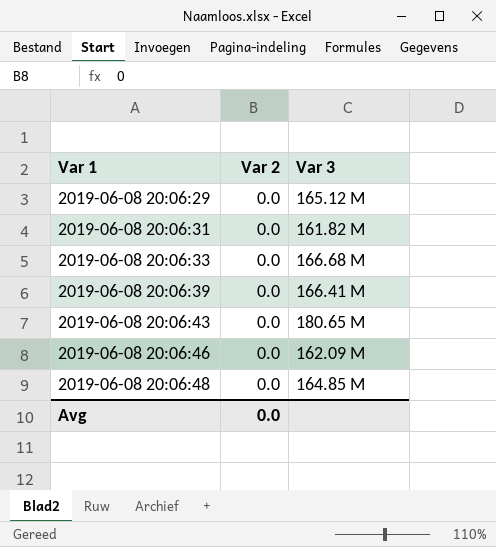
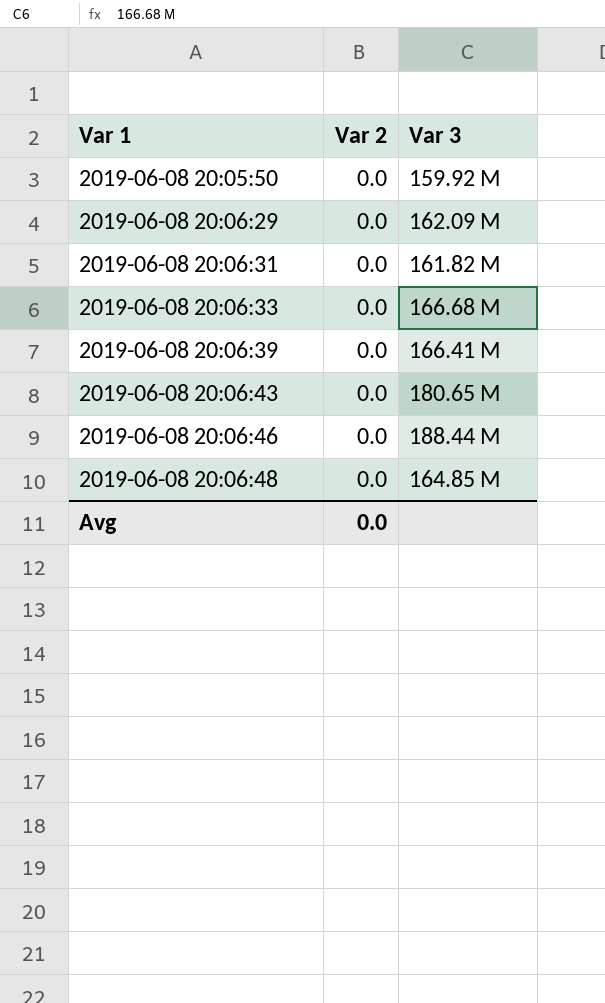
row 2019-06-08 20:05:50: none -> 0.0 | 159.92 M
2019-06-08 20:06:29 | Var 3: 165.12 M -> 162.09 M
2019-06-08 20:06:46 | Var 3: 162.09 M -> 188.44 M

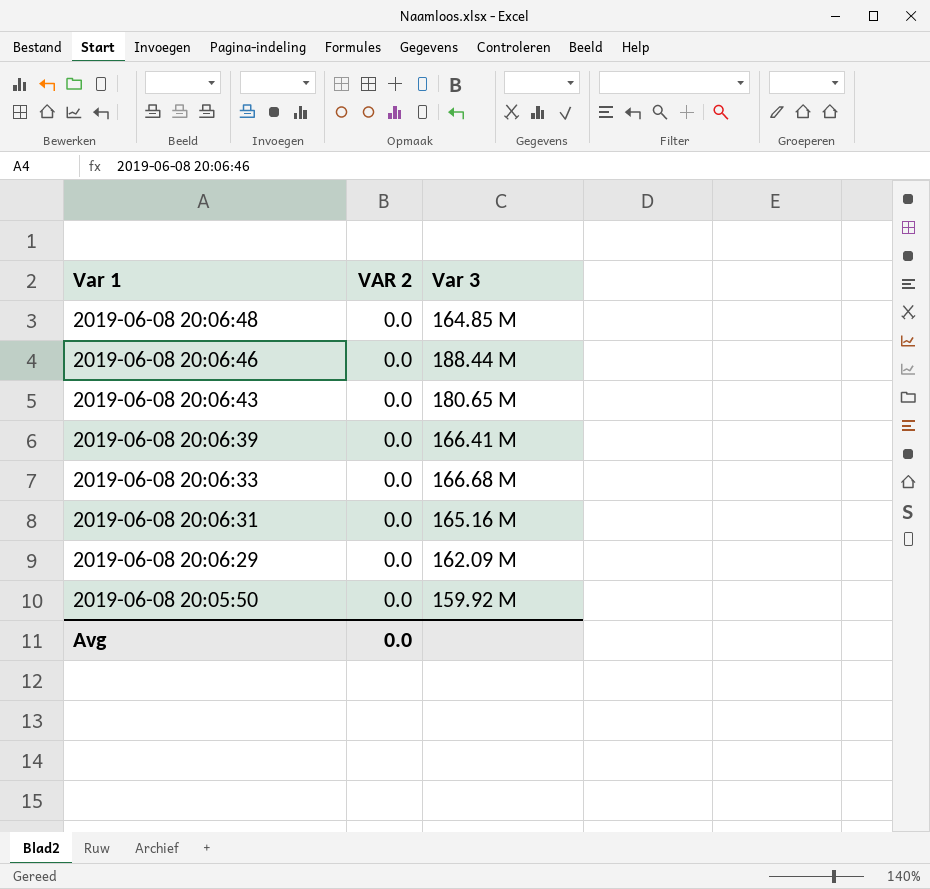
row order: Var 1 ascending -> Var 1 descending
column name: Var 2 -> VAR 2
2019-06-08 20:06:31 | Var 3: 161.82 M -> 165.16 M

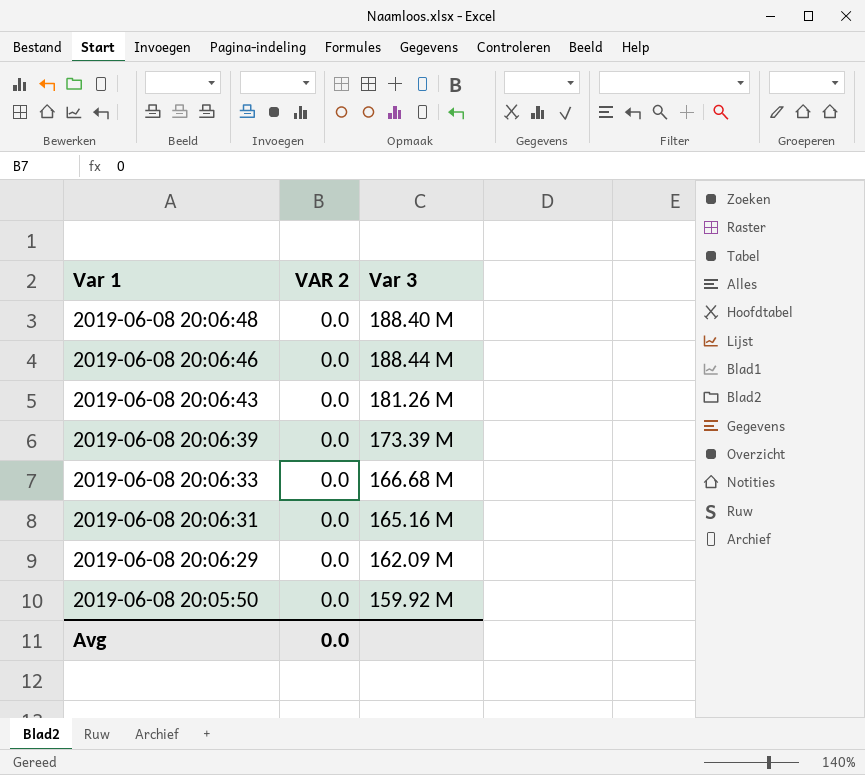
2019-06-08 20:06:48 | Var 3: 164.85 M -> 188.40 M
2019-06-08 20:06:43 | Var 3: 180.65 M -> 181.26 M
2019-06-08 20:06:39 | Var 3: 166.41 M -> 173.39 M

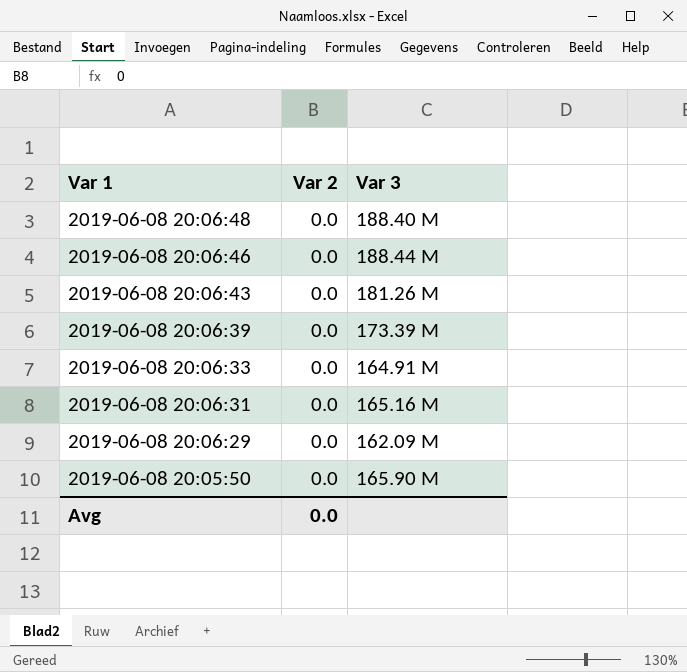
column name: VAR 2 -> Var 2
2019-06-08 20:06:33 | Var 3: 166.68 M -> 164.91 M
2019-06-08 20:05:50 | Var 3: 159.92 M -> 165.90 M

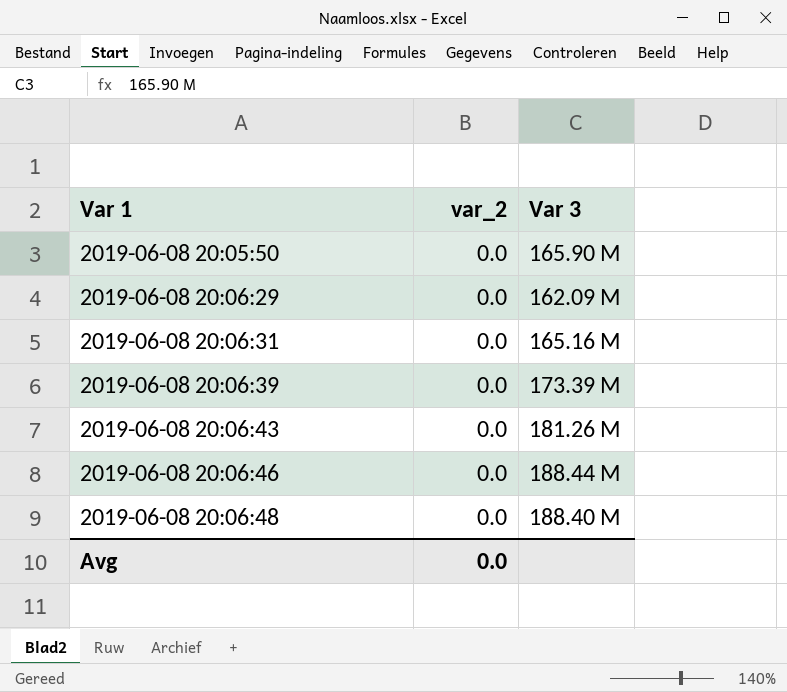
row order: Var 1 descending -> Var 1 ascending
column name: Var 2 -> var_2
row 2019-06-08 20:06:33: 0.0 | 164.91 M -> none

